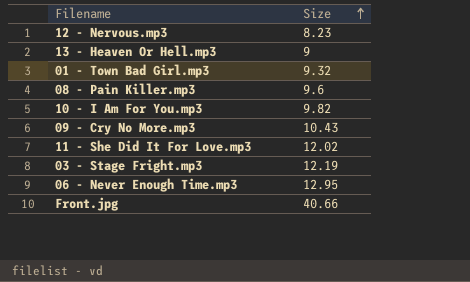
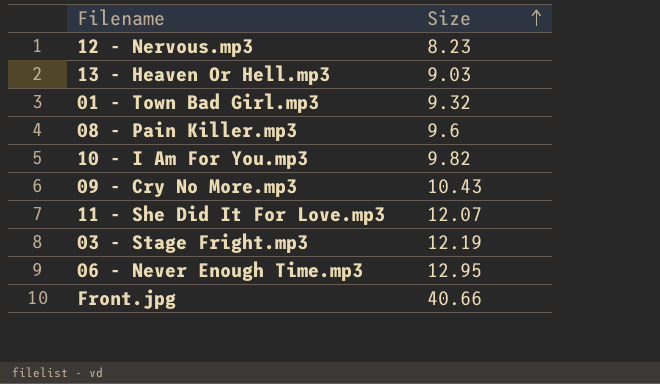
13 - Heaven Or Hell.mp3 | Size: 9 -> 9.03
11 - She Did It For Love.mp3 | Size: 12.02 -> 12.07

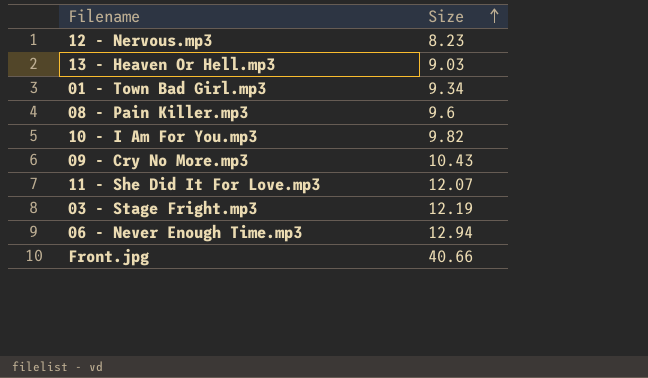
01 - Town Bad Girl.mp3 | Size: 9.32 -> 9.34
06 - Never Enough Time.mp3 | Size: 12.95 -> 12.94

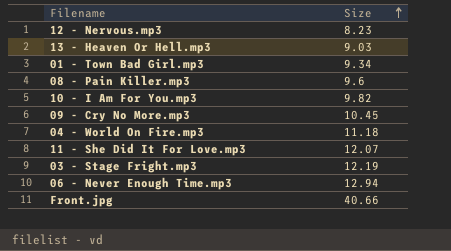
09 - Cry No More.mp3 | Size: 10.43 -> 10.45
row 04 - World On Fire.mp3: none -> 11.18

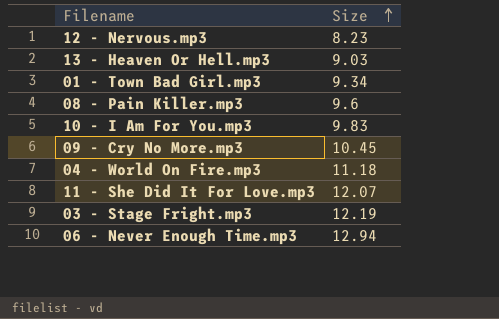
row Front.jpg: 40.66 -> none
10 - I Am For You.mp3 | Size: 9.82 -> 9.83

